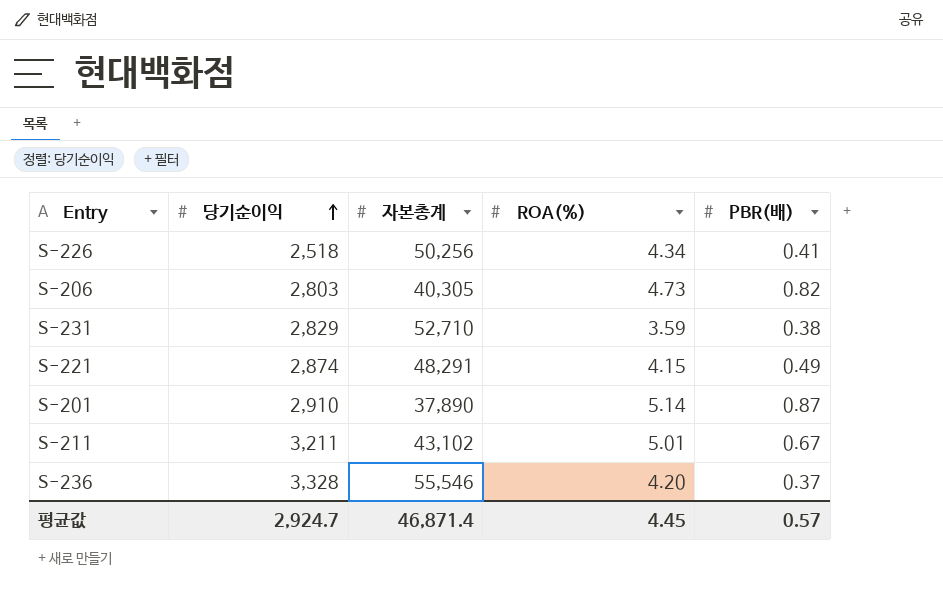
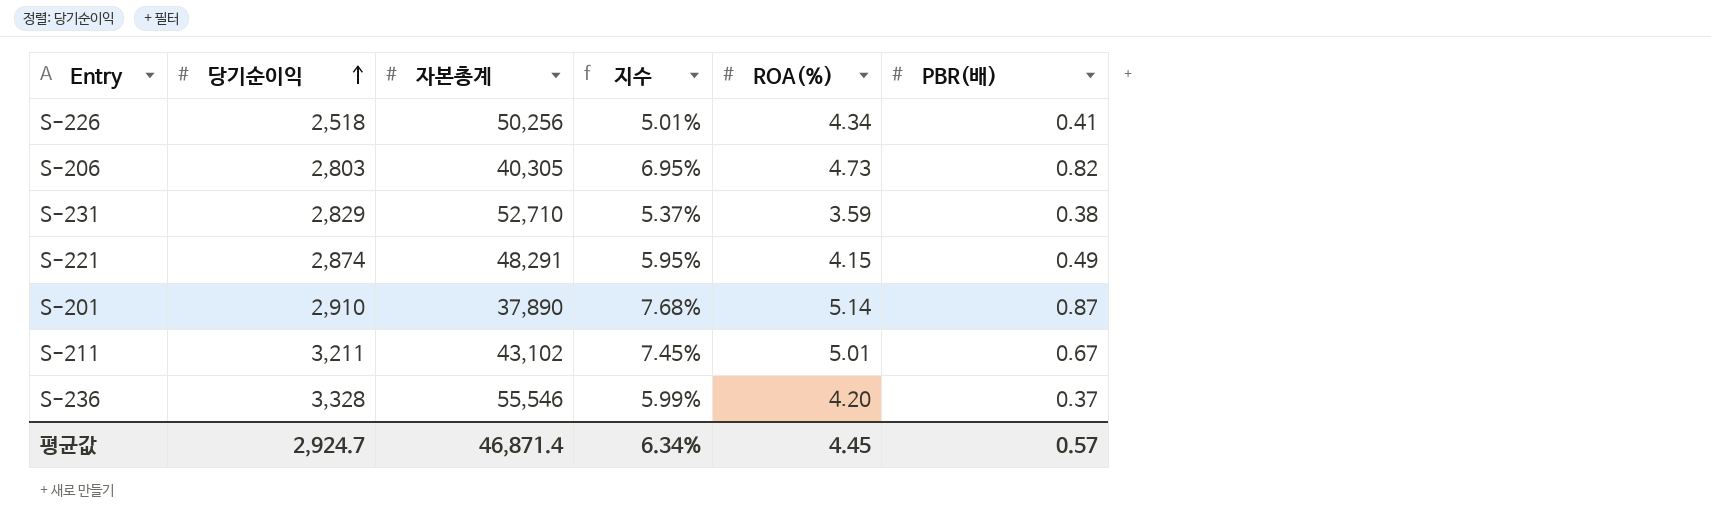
column 지수 | formula: none -> [당기순이익] / [자본총계]

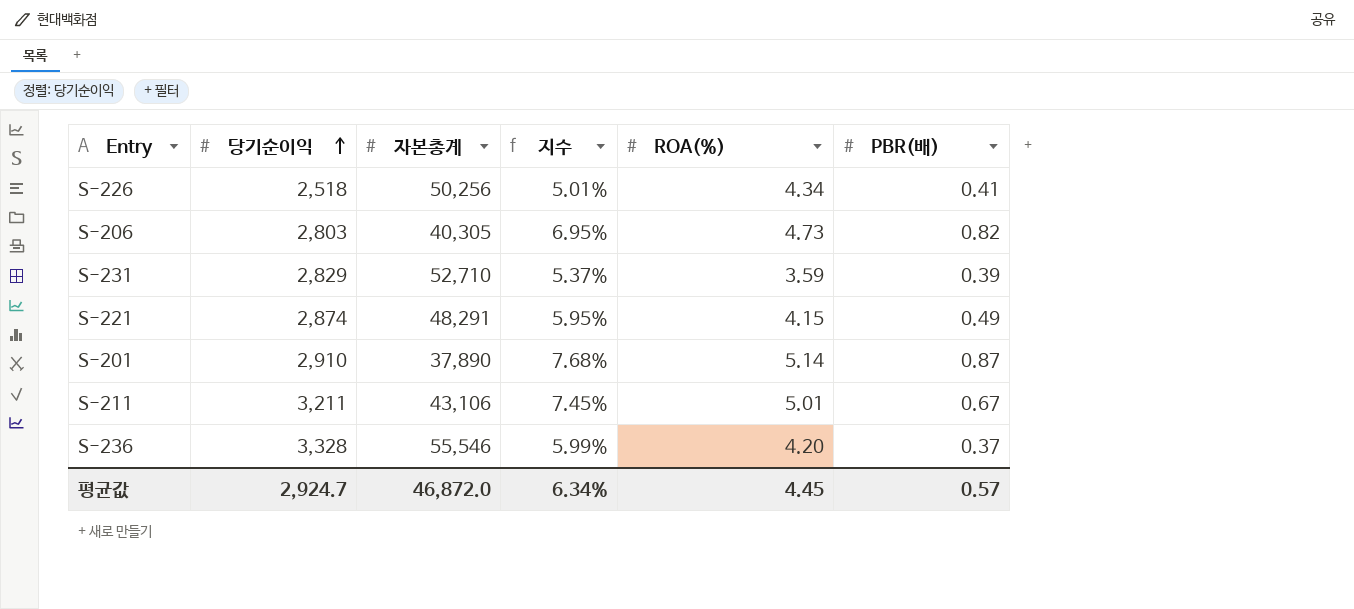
S-231 | PBR(배): 0.38 -> 0.39
S-211 | 자본총계: 43,102 -> 43,106
평균값 | 자본총계: 46,871.4 -> 46,872.0

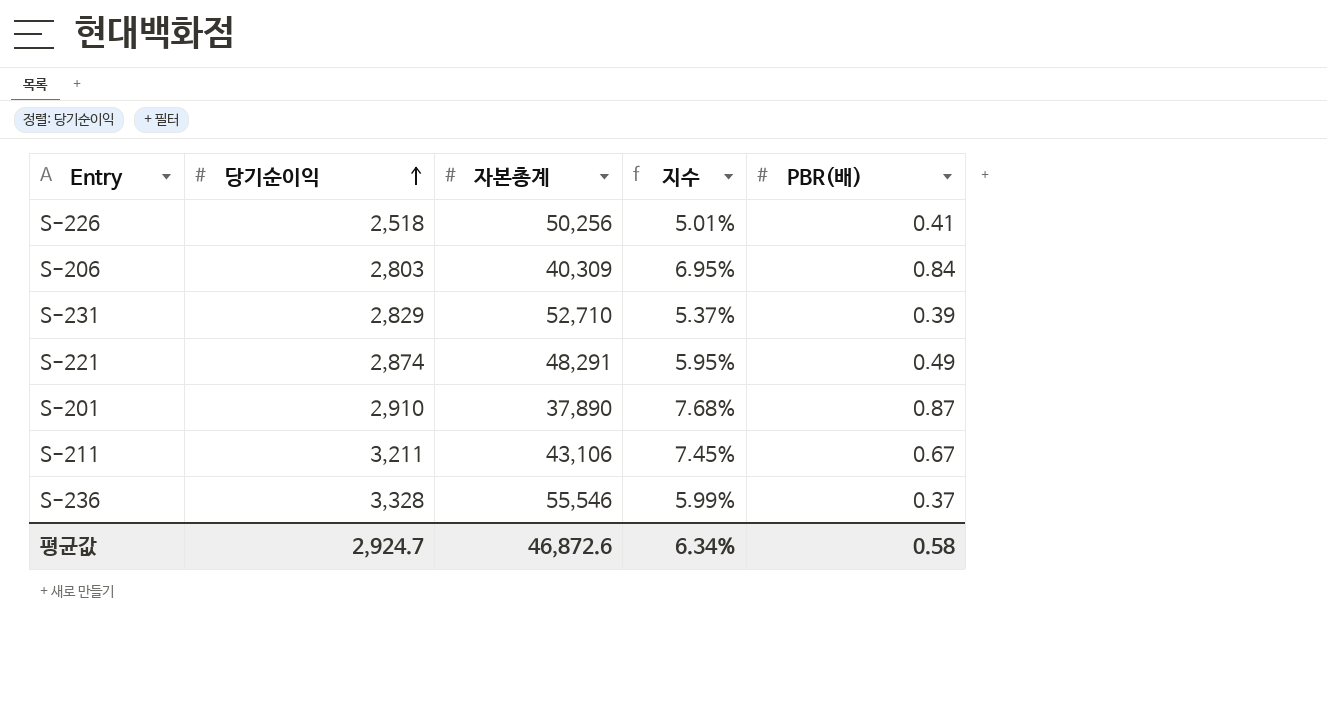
column ROA(%) | position: 5 -> none
S-206 | 자본총계: 40,305 -> 40,309
S-206 | PBR(배): 0.82 -> 0.84
평균값 | 자본총계: 46,872.0 -> 46,872.6
평균값 | PBR(배): 0.57 -> 0.58

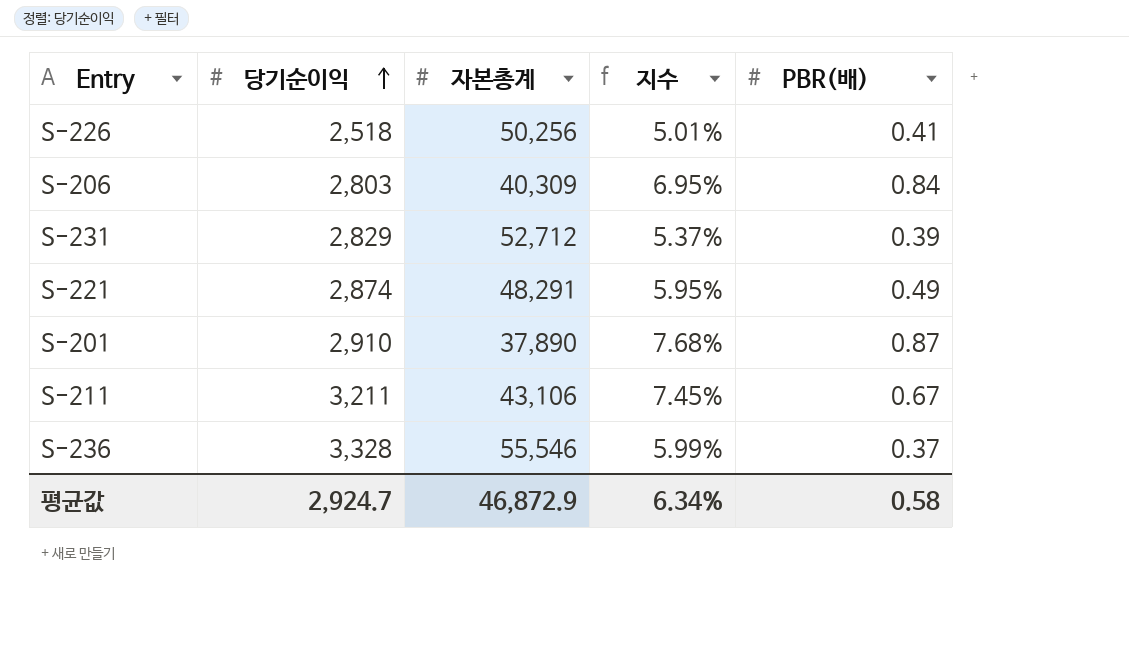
S-231 | 자본총계: 52,710 -> 52,712
평균값 | 자본총계: 46,872.6 -> 46,872.9

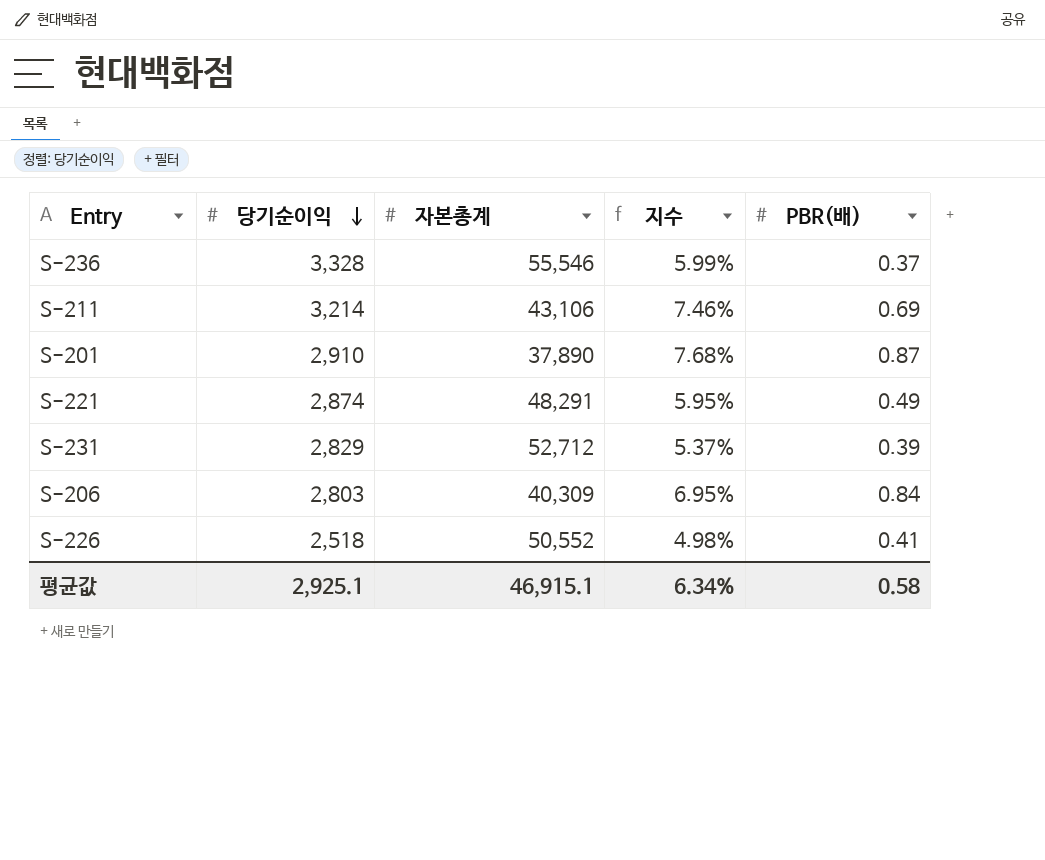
row order: 당기순이익 ascending -> 당기순이익 descending
S-211 | 당기순이익: 3,211 -> 3,214
S-211 | 지수: 7.45% -> 7.46%
S-211 | PBR(배): 0.67 -> 0.69
S-226 | 자본총계: 50,256 -> 50,552
S-226 | 지수: 5.01% -> 4.98%
평균값 | 당기순이익: 2,924.7 -> 2,925.1
평균값 | 자본총계: 46,872.9 -> 46,915.1

